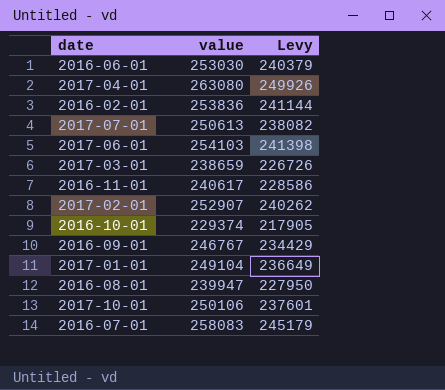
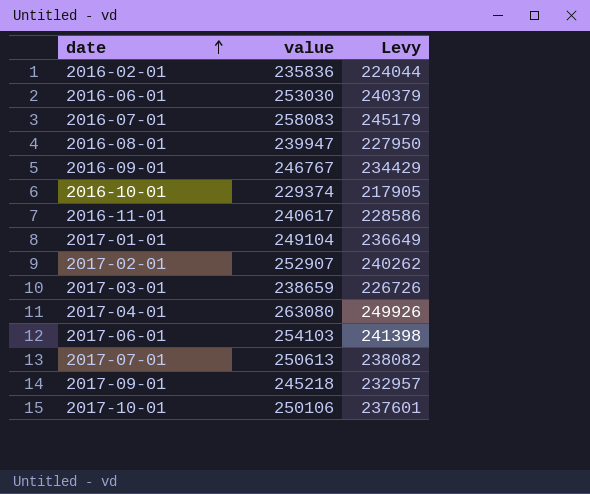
row order: none -> date ascending
2016-02-01 | value: 253836 -> 235836
2016-02-01 | Levy: 241144 -> 224044
row 2017-09-01: none -> 245218 | 232957

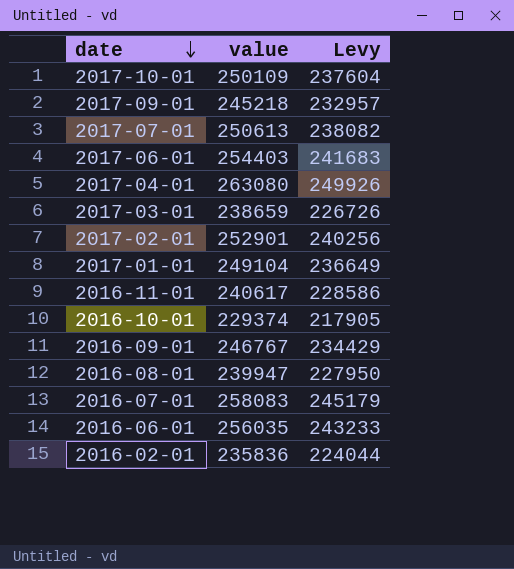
row order: date ascending -> date descending
2017-10-01 | value: 250106 -> 250109
2017-10-01 | Levy: 237601 -> 237604
2017-06-01 | value: 254103 -> 254403
2017-06-01 | Levy: 241398 -> 241683
2017-02-01 | value: 252907 -> 252901
2017-02-01 | Levy: 240262 -> 240256
2016-06-01 | value: 253030 -> 256035
2016-06-01 | Levy: 240379 -> 243233

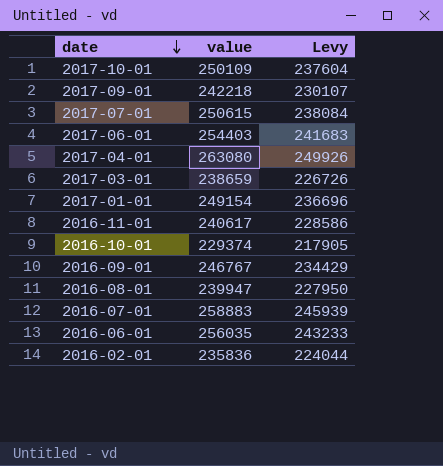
row 2017-02-01: 252901 | 240256 -> none
2017-09-01 | value: 245218 -> 242218
2017-09-01 | Levy: 232957 -> 230107
2017-07-01 | value: 250613 -> 250615
2017-07-01 | Levy: 238082 -> 238084
2017-01-01 | value: 249104 -> 249154
2017-01-01 | Levy: 236649 -> 236696
2016-07-01 | value: 258083 -> 258883
2016-07-01 | Levy: 245179 -> 245939

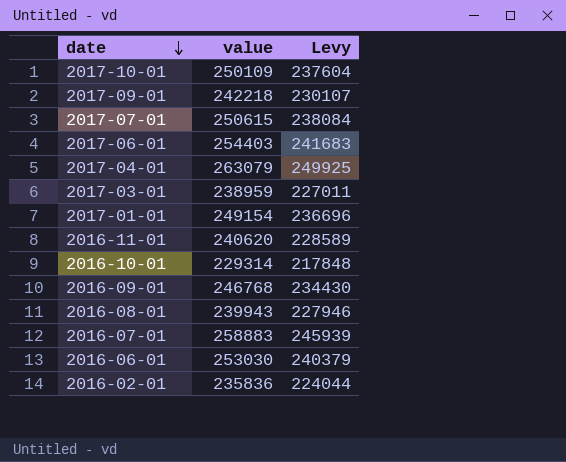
2017-04-01 | value: 263080 -> 263079
2017-04-01 | Levy: 249926 -> 249925
2017-03-01 | value: 238659 -> 238959
2017-03-01 | Levy: 226726 -> 227011
2016-11-01 | value: 240617 -> 240620
2016-11-01 | Levy: 228586 -> 228589
2016-10-01 | value: 229374 -> 229314
2016-10-01 | Levy: 217905 -> 217848
2016-09-01 | value: 246767 -> 246768
2016-09-01 | Levy: 234429 -> 234430
2016-08-01 | value: 239947 -> 239943
2016-08-01 | Levy: 227950 -> 227946
2016-06-01 | value: 256035 -> 253030
2016-06-01 | Levy: 243233 -> 240379

